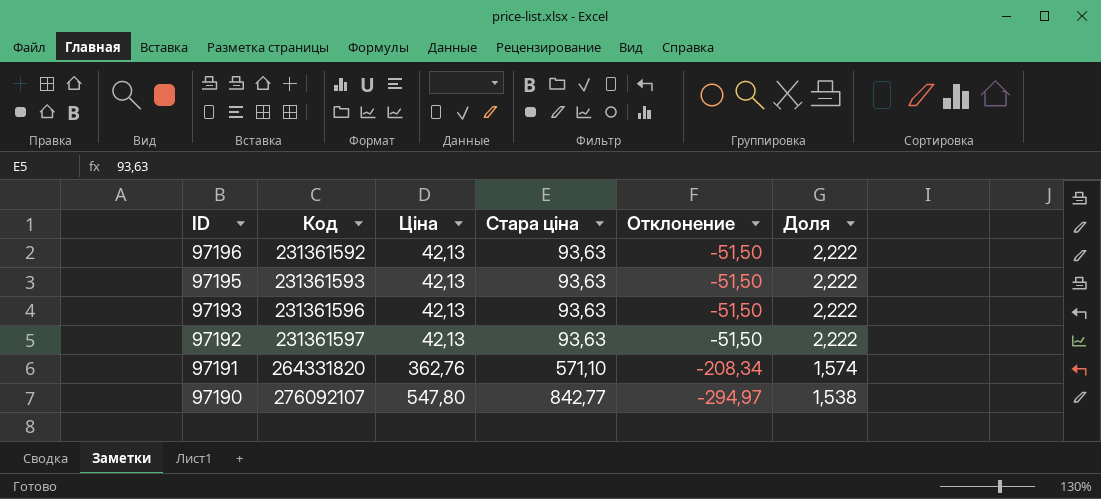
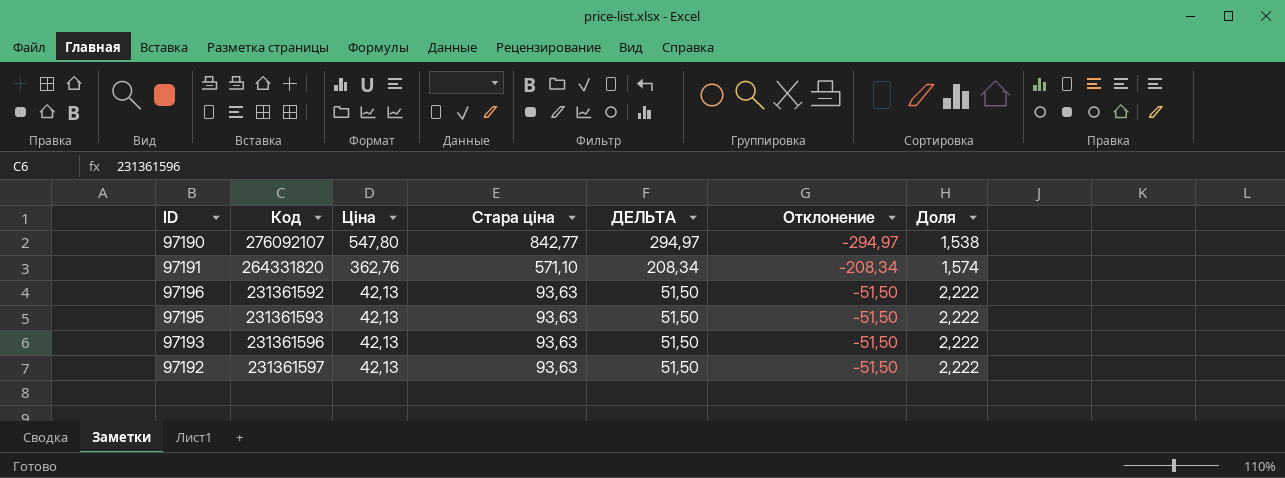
row order: ID descending -> Ціна descending
column ДЕЛЬТА | formula: none -> [Стара ціна] - [Ціна]

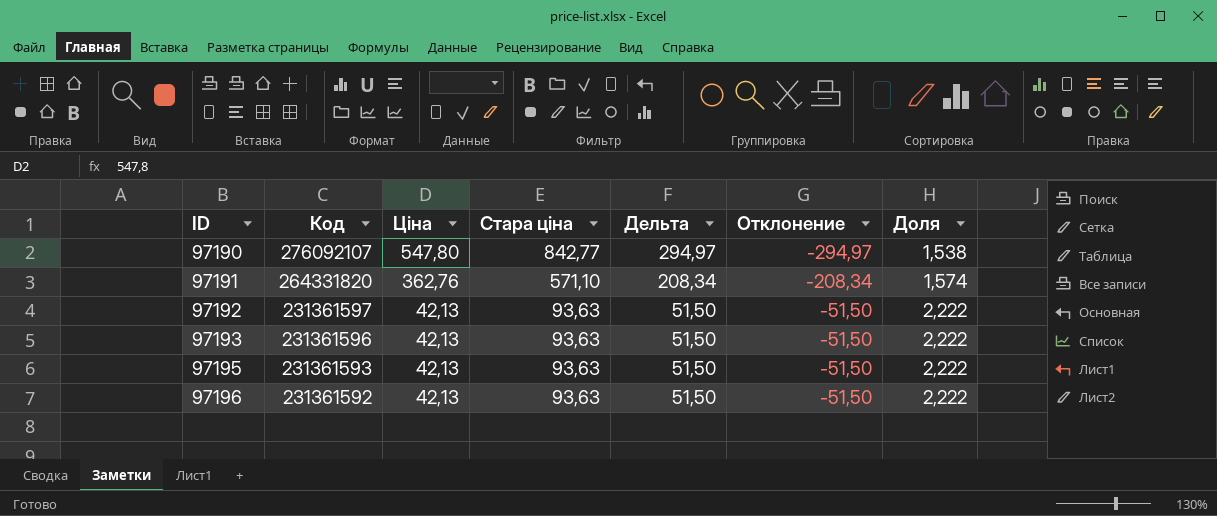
row order: Ціна descending -> ID ascending
column name: ДЕЛЬТА -> Дельта

